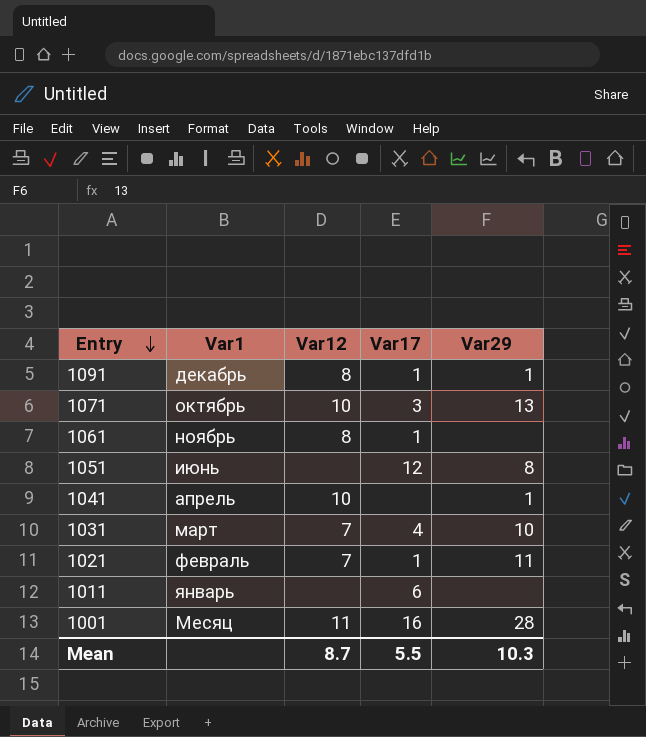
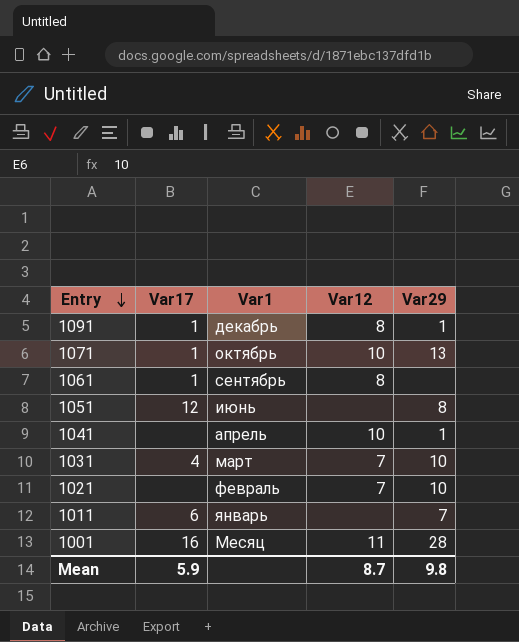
column Var17 | position: 4 -> 2
1071 | Var17: 3 -> 1
1061 | Var1: ноябрь -> сентябрь
1021 | Var17: 1 -> none
1021 | Var29: 11 -> 10
1011 | Var29: none -> 7
Mean | Var17: 5.5 -> 5.9
Mean | Var29: 10.3 -> 9.8

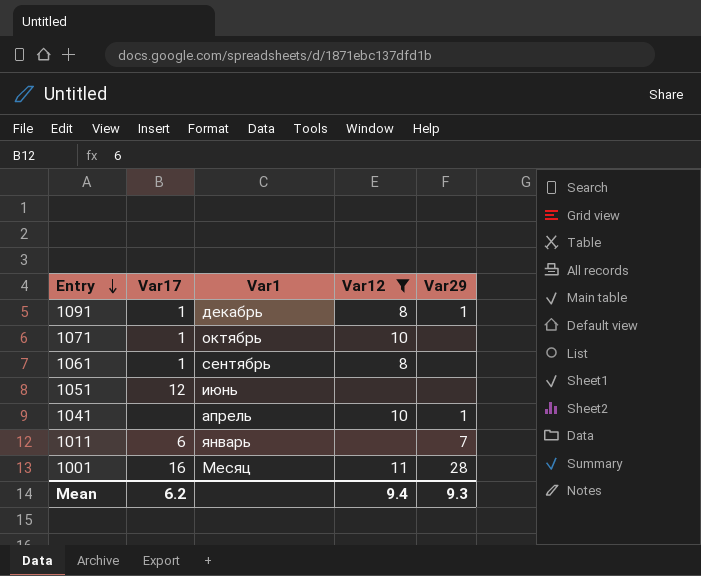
filter: none -> Var12 != 7
1071 | Var29: 13 -> none
1051 | Var29: 8 -> none
Mean | Var17: 5.9 -> 6.2
Mean | Var12: 8.7 -> 9.4
Mean | Var29: 9.8 -> 9.3

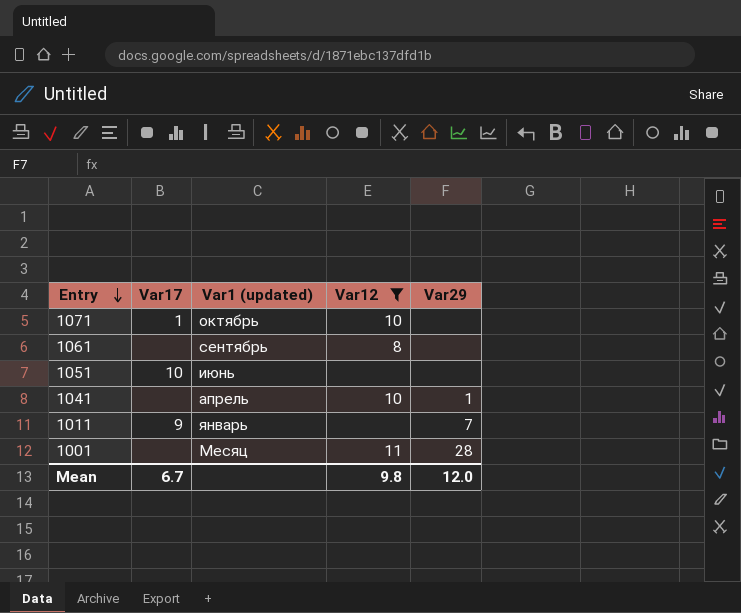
column name: Var1 -> Var1 (updated)
row 1091: 1 | декабрь | 8 | 1 -> none
1061 | Var17: 1 -> none
1051 | Var17: 12 -> 10
1011 | Var17: 6 -> 9
1001 | Var17: 16 -> none
Mean | Var17: 6.2 -> 6.7
Mean | Var12: 9.4 -> 9.8
Mean | Var29: 9.3 -> 12.0

